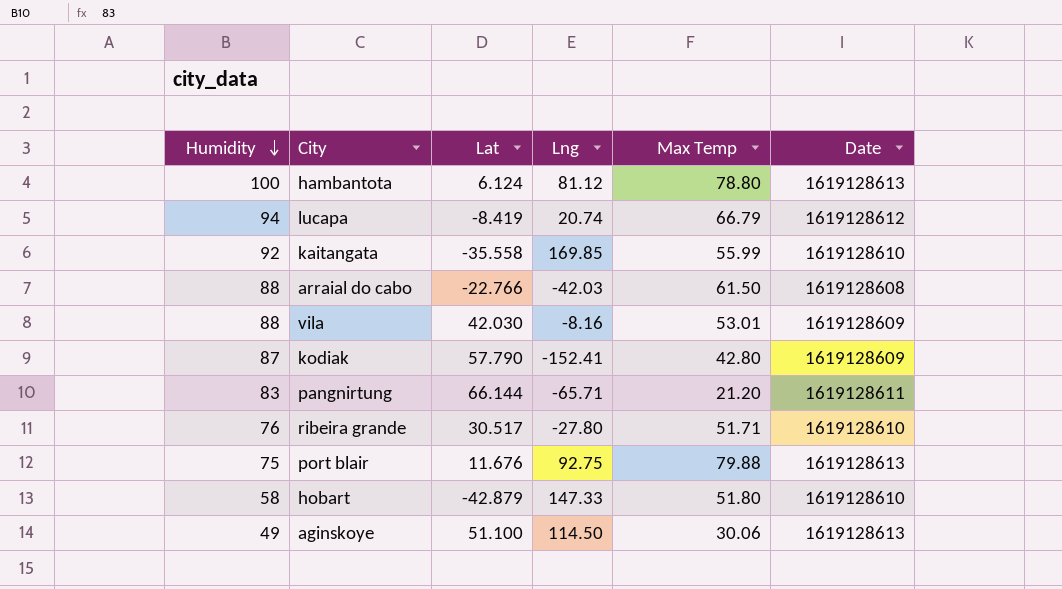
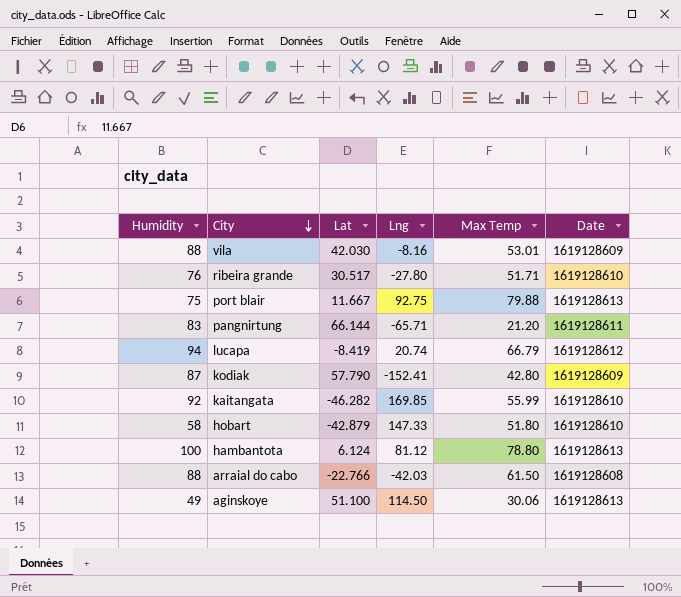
row order: Humidity descending -> City descending
port blair | Lat: 11.676 -> 11.667
kaitangata | Lat: -35.558 -> -46.282

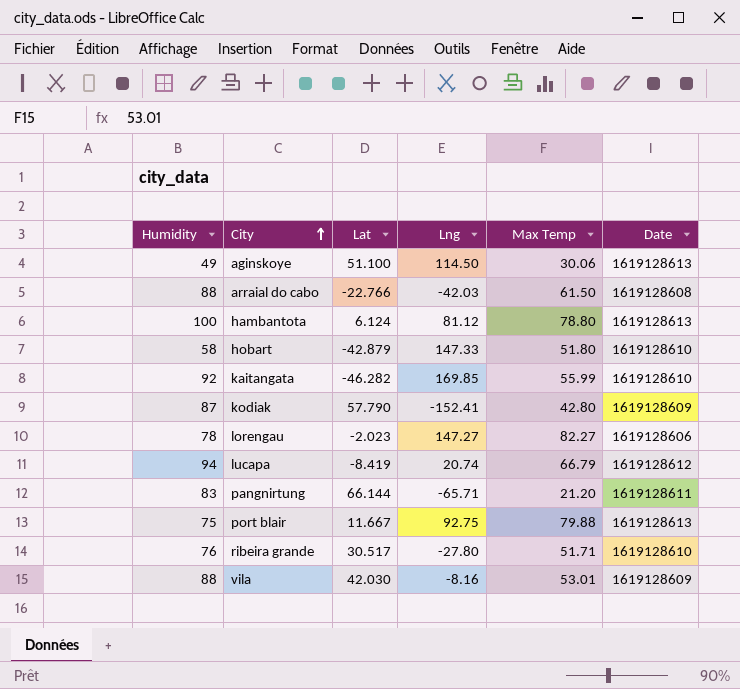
row order: City descending -> City ascending
row lorengau: none -> 78 | -2.023 | 147.27 | 82.27 | 1619128606

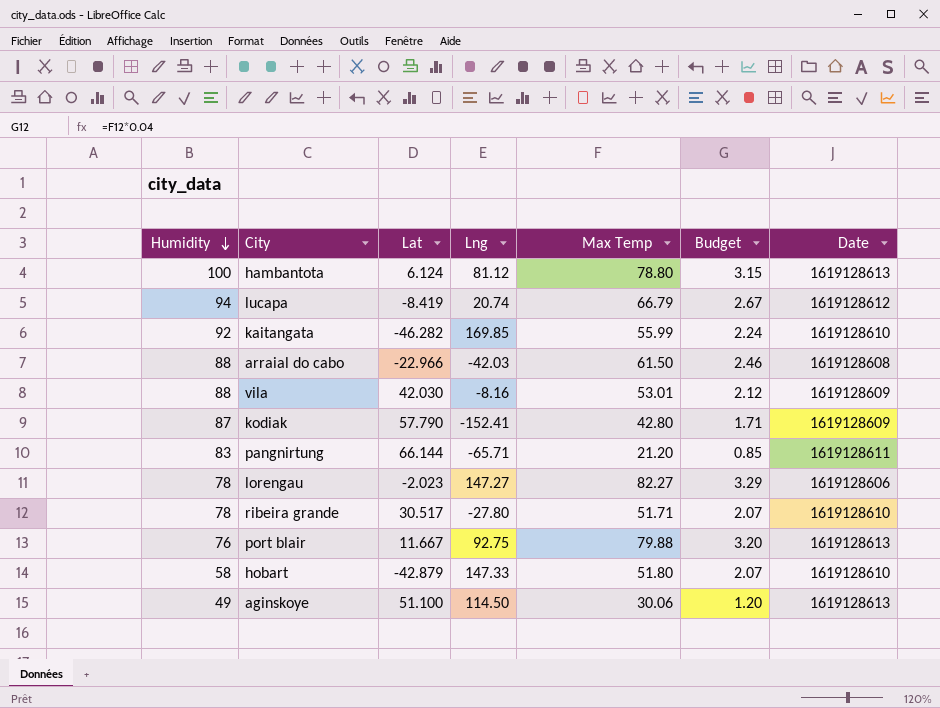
row order: City ascending -> Humidity descending
column Budget | formula: none -> [Max Temp] * 0.04
arraial do cabo | Lat: -22.766 -> -22.966
ribeira grande | Humidity: 76 -> 78
port blair | Humidity: 75 -> 76

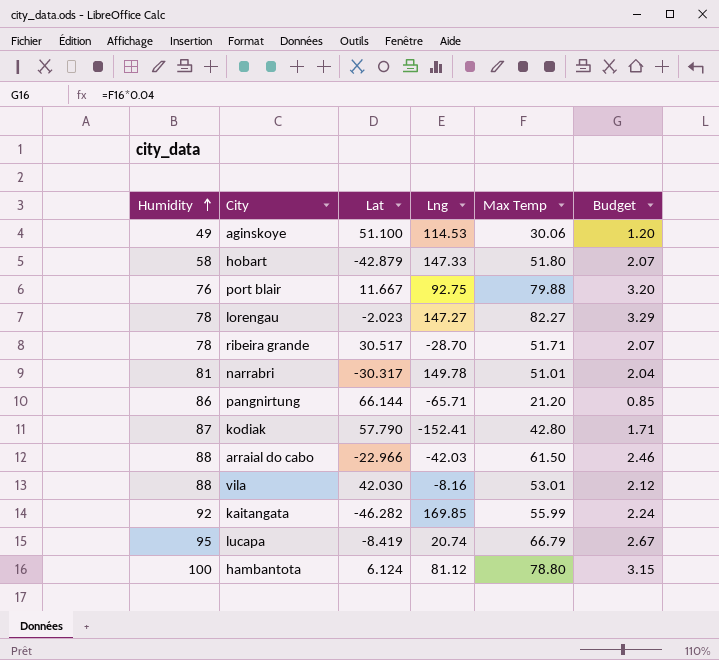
row order: Humidity descending -> Humidity ascending
column Date | position: 7 -> none
aginskoye | Lng: 114.50 -> 114.53
ribeira grande | Lng: -27.80 -> -28.70
row narrabri: none -> 81 | -30.317 | 149.78 | 51.01 | 2.04
pangnirtung | Humidity: 83 -> 86
lucapa | Humidity: 94 -> 95

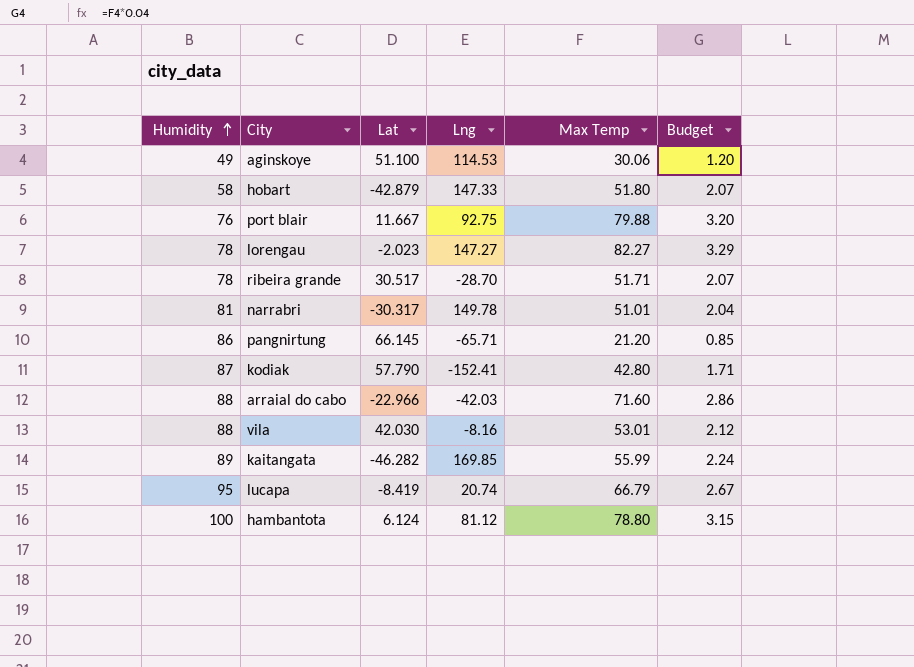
pangnirtung | Lat: 66.144 -> 66.145
arraial do cabo | Max Temp: 61.50 -> 71.60
arraial do cabo | Budget: 2.46 -> 2.86
kaitangata | Humidity: 92 -> 89

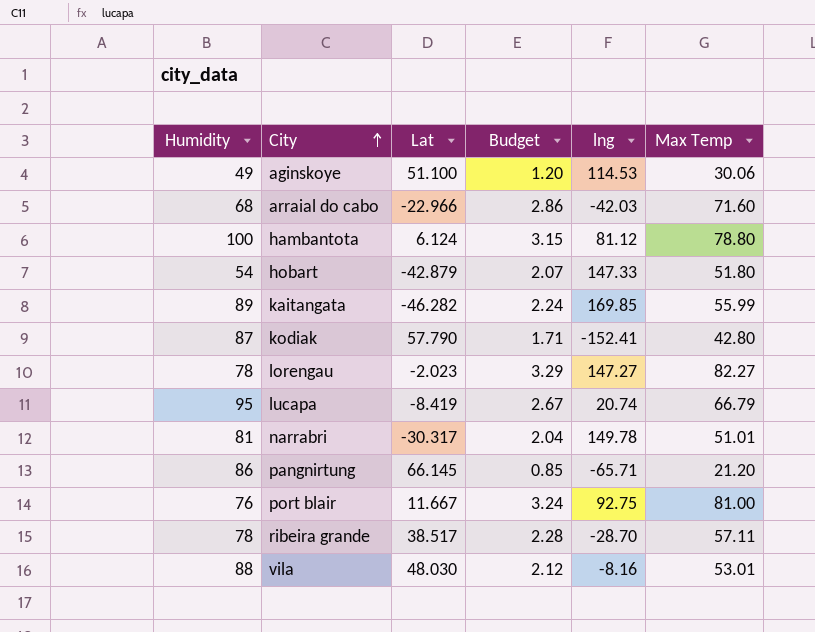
row order: Humidity ascending -> City ascending
column Budget | position: 6 -> 4
column name: Lng -> lng
arraial do cabo | Humidity: 88 -> 68
hobart | Humidity: 58 -> 54
port blair | Budget: 3.20 -> 3.24
port blair | Max Temp: 79.88 -> 81.00
ribeira grande | Lat: 30.517 -> 38.517
ribeira grande | Budget: 2.07 -> 2.28
ribeira grande | Max Temp: 51.71 -> 57.11
vila | Lat: 42.030 -> 48.030

